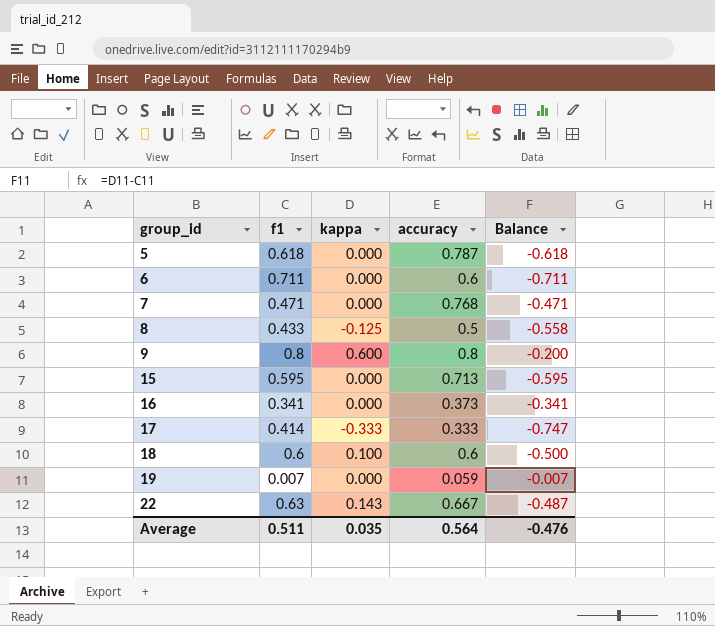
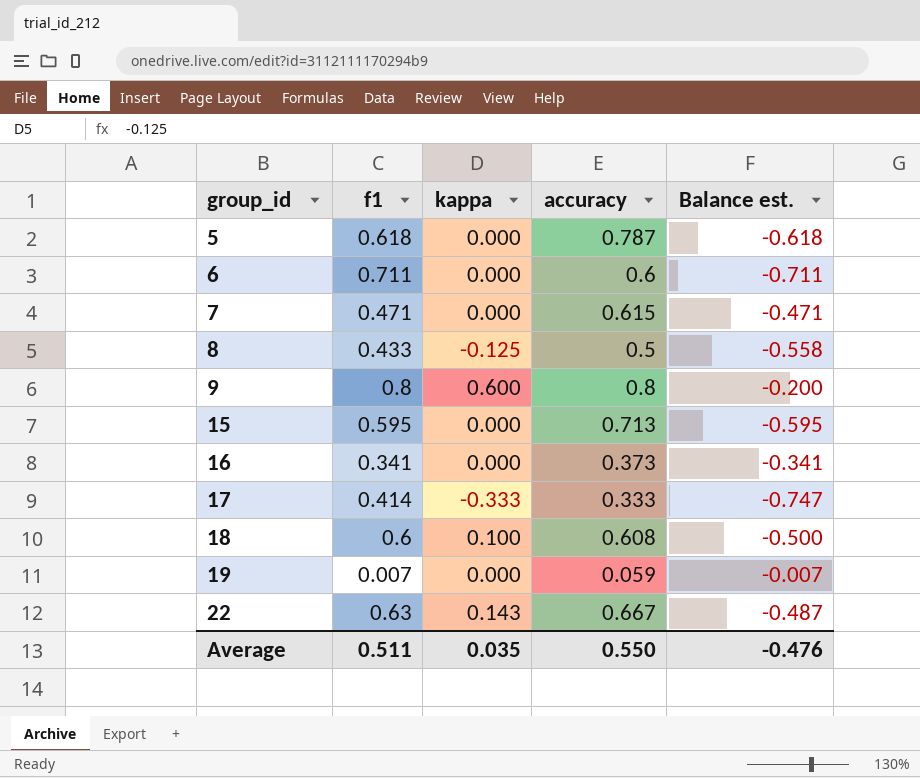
column name: Balance -> Balance est.
7 | accuracy: 0.768 -> 0.615
18 | accuracy: 0.6 -> 0.608
Average | accuracy: 0.564 -> 0.550

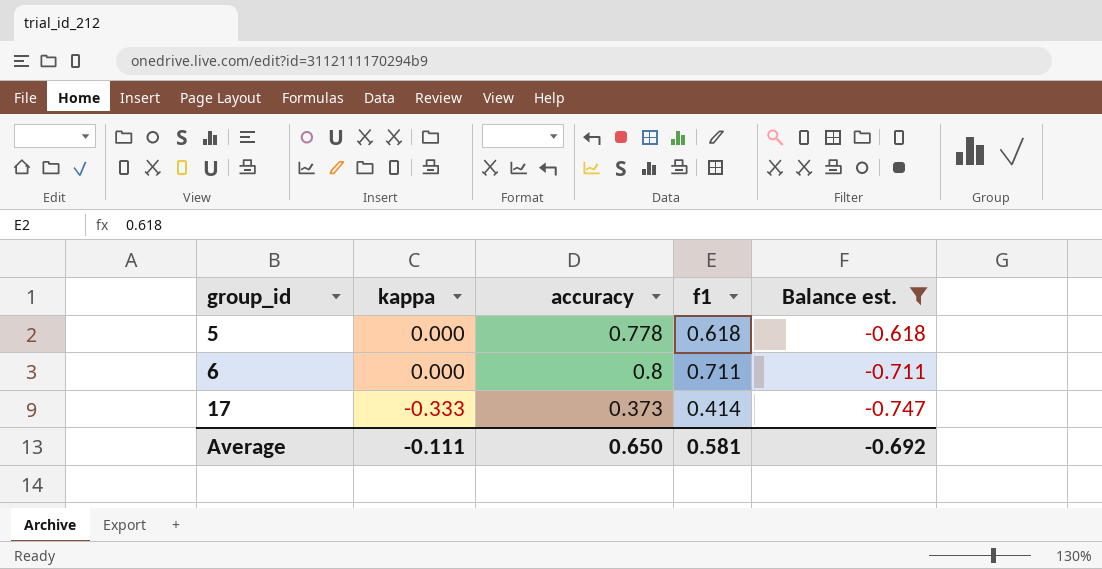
filter: none -> Balance est. <= -0.618
column f1 | position: 2 -> 4
5 | accuracy: 0.787 -> 0.778
6 | accuracy: 0.6 -> 0.8
17 | accuracy: 0.333 -> 0.373
Average | kappa: 0.035 -> -0.111
Average | accuracy: 0.550 -> 0.650
Average | f1: 0.511 -> 0.581
Average | Balance est.: -0.476 -> -0.692

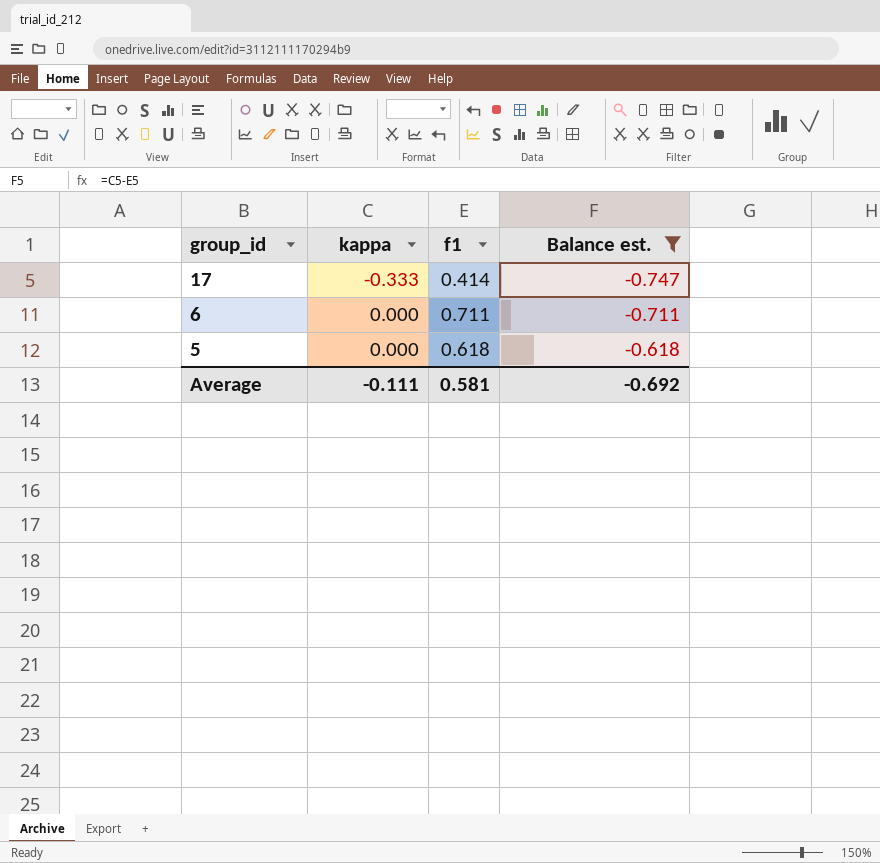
row order: group_id ascending -> group_id descending
column accuracy | position: 3 -> none

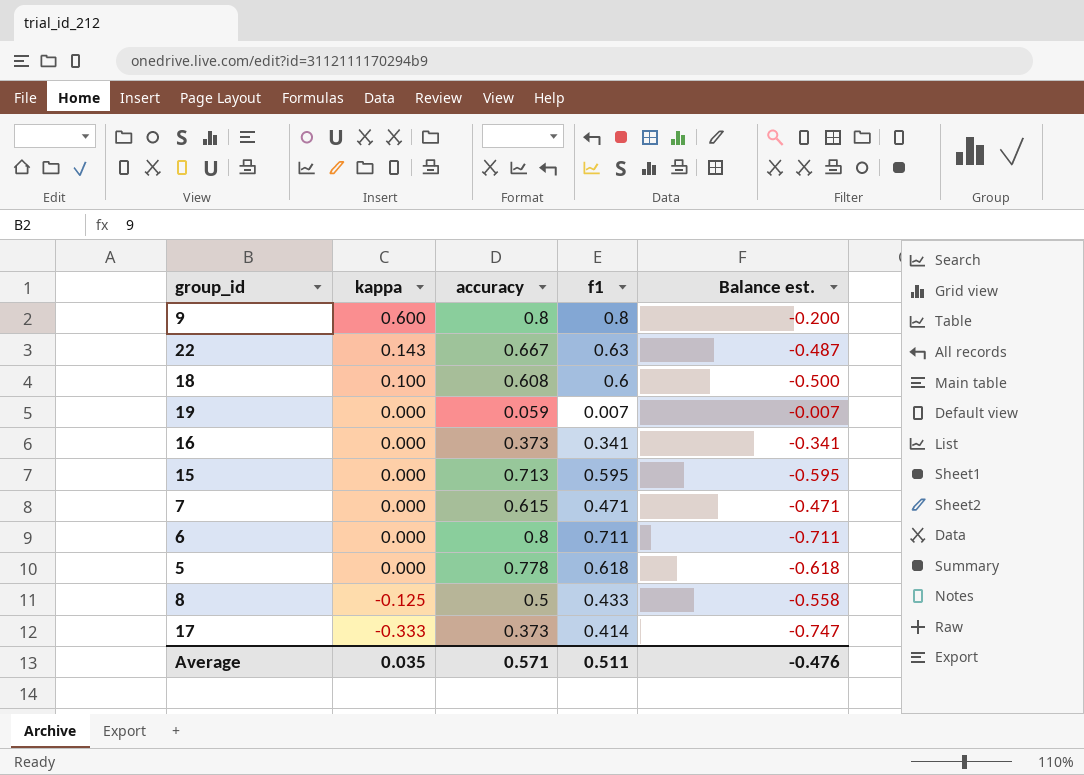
filter: Balance est. <= -0.618 -> none
row order: group_id descending -> kappa descending
column accuracy | position: none -> 3
Average | kappa: -0.111 -> 0.035
Average | f1: 0.581 -> 0.511
Average | Balance est.: -0.692 -> -0.476

